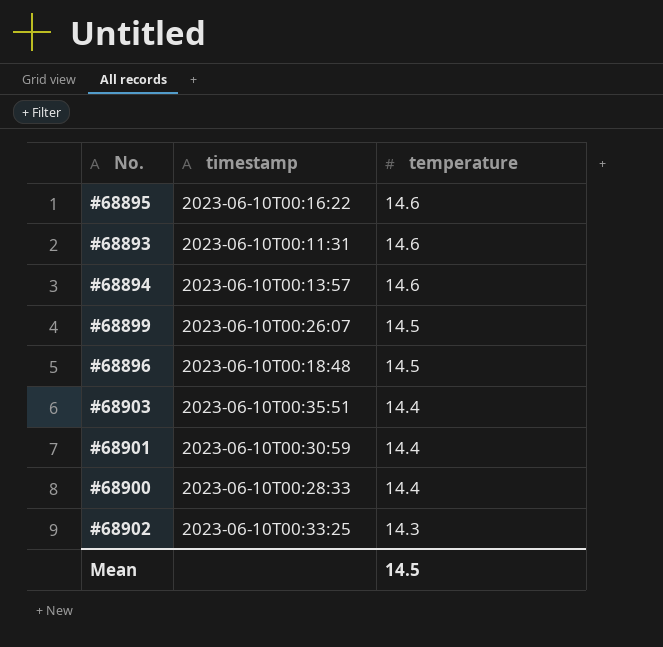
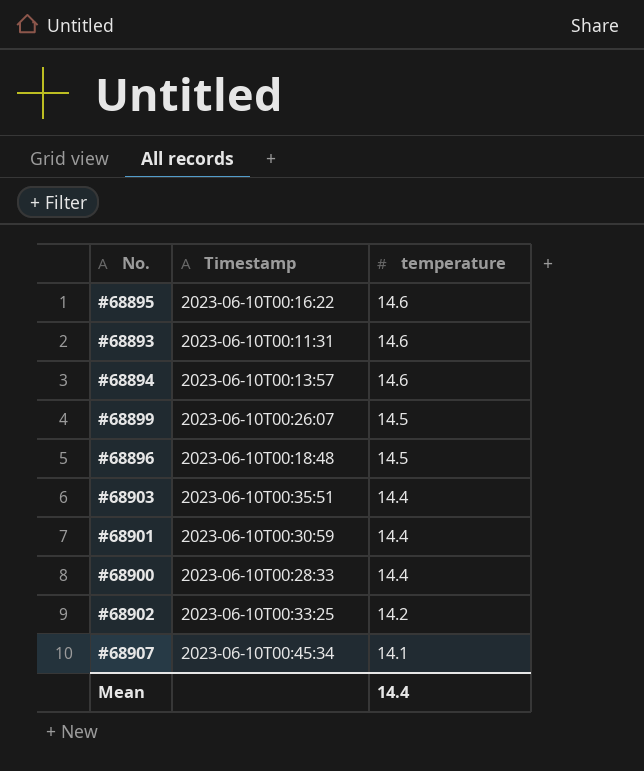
column name: timestamp -> Timestamp
#68902 | temperature: 14.3 -> 14.2
row #68907: none -> 2023-06-10T00:45:34 | 14.1
Mean | temperature: 14.5 -> 14.4

